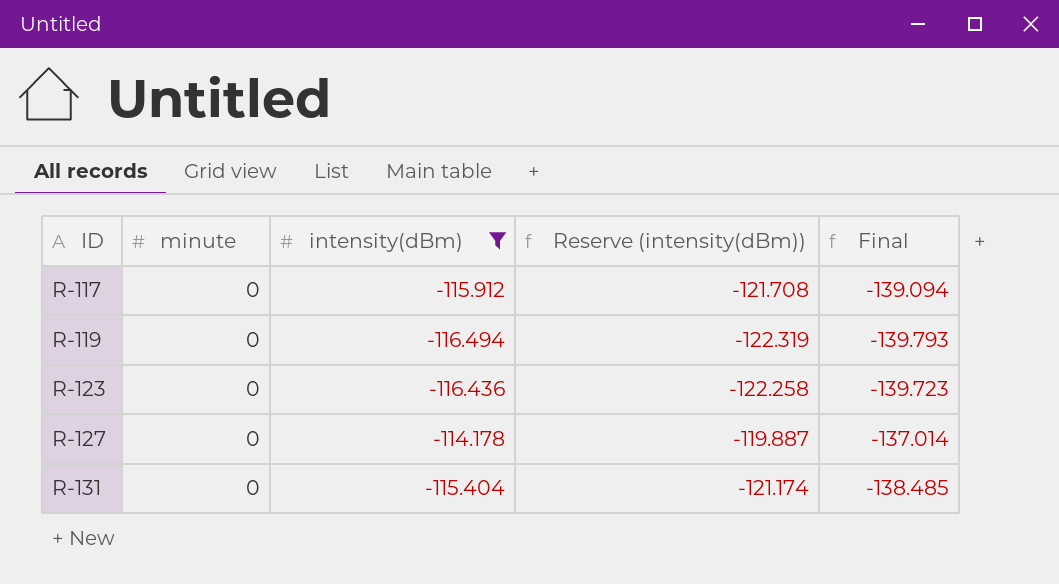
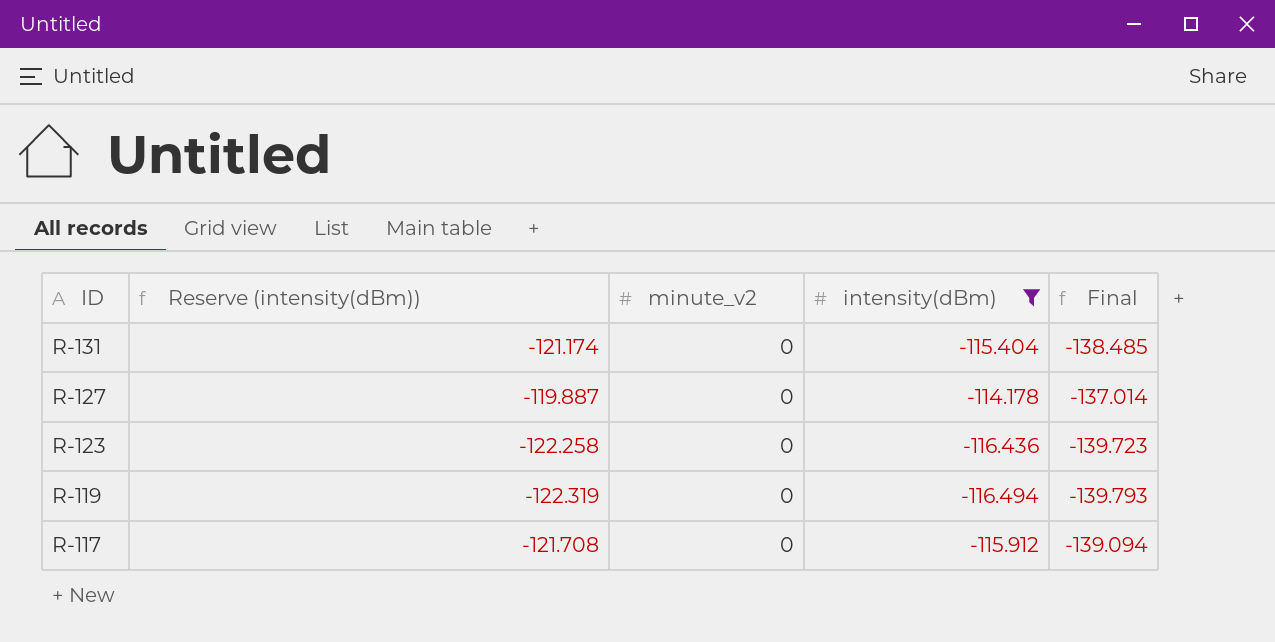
row order: ID ascending -> ID descending
column Reserve (intensity(dBm)) | position: 4 -> 2
column name: minute -> minute_v2

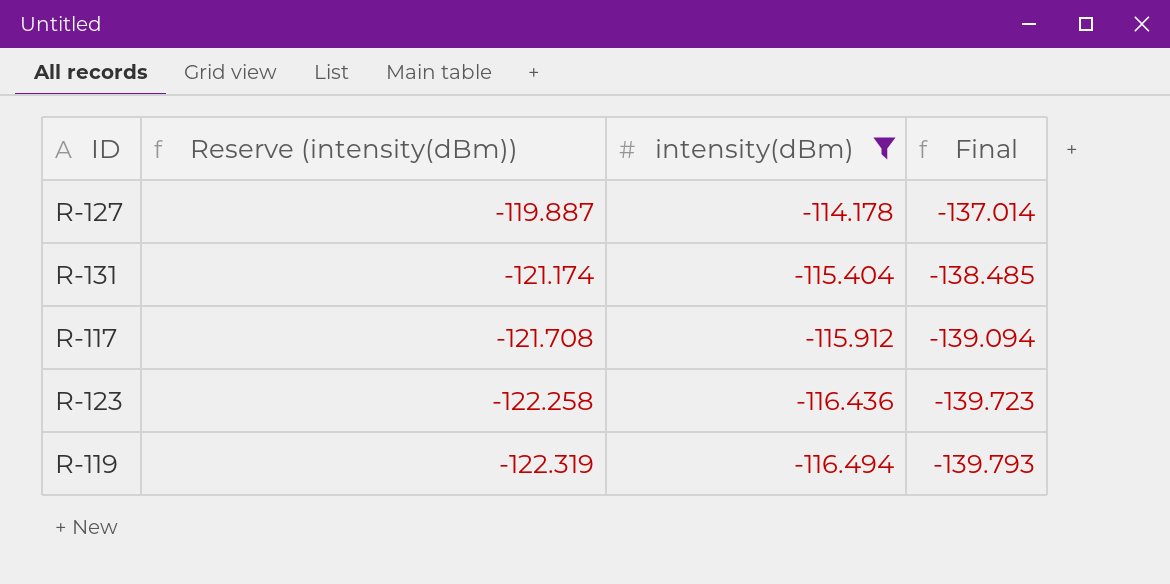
row order: ID descending -> Reserve (intensity(dBm)) descending
column minute_v2 | position: 3 -> none

